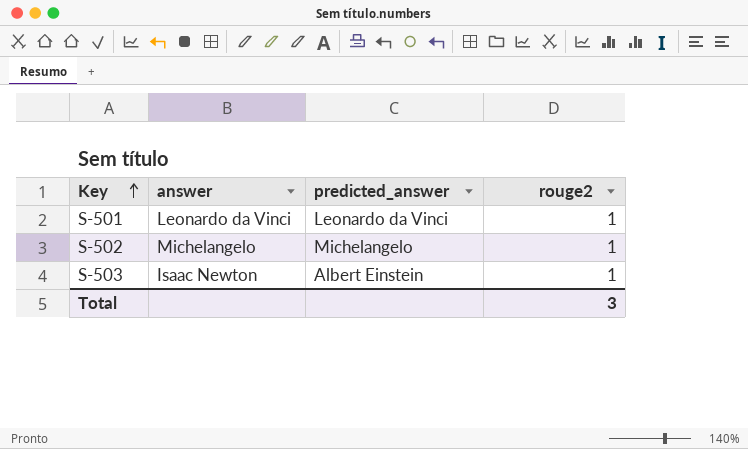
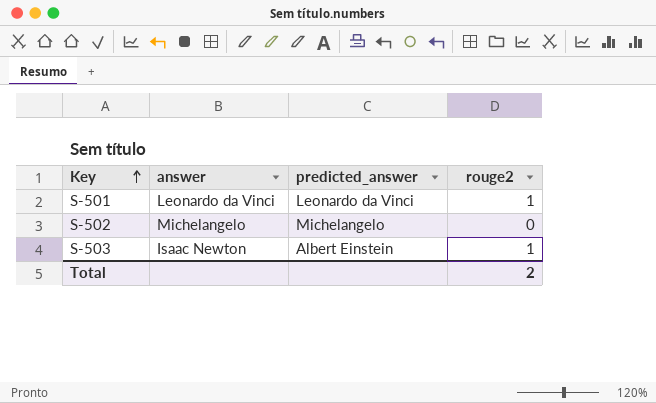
S-502 | rouge2: 1 -> 0
Total | rouge2: 3 -> 2

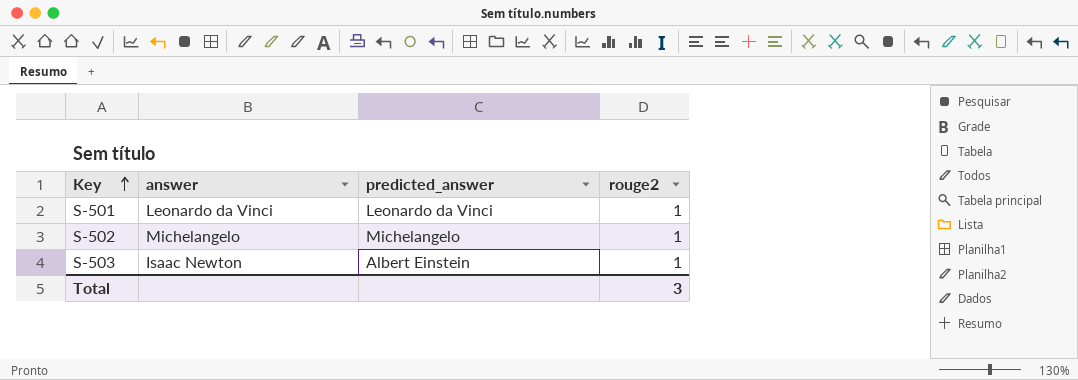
S-502 | rouge2: 0 -> 1
Total | rouge2: 2 -> 3

